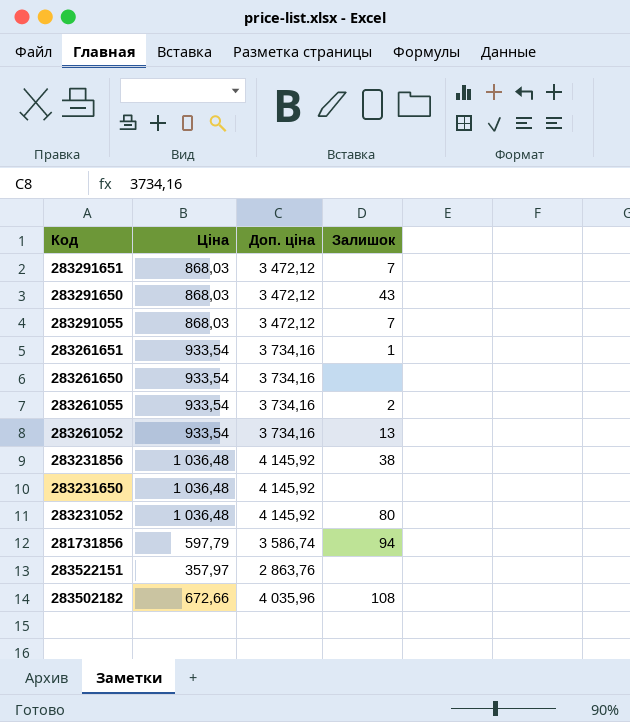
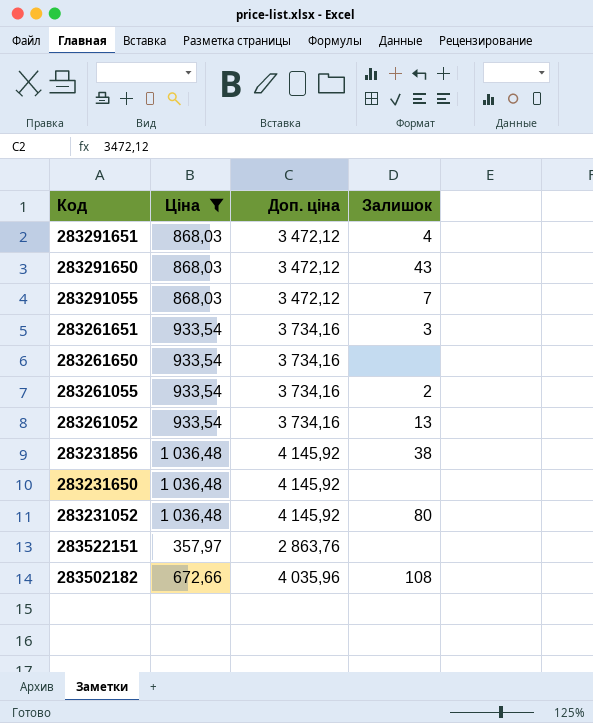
filter: none -> Ціна != 597,79
283291651 | Залишок: 7 -> 4
283261651 | Залишок: 1 -> 3

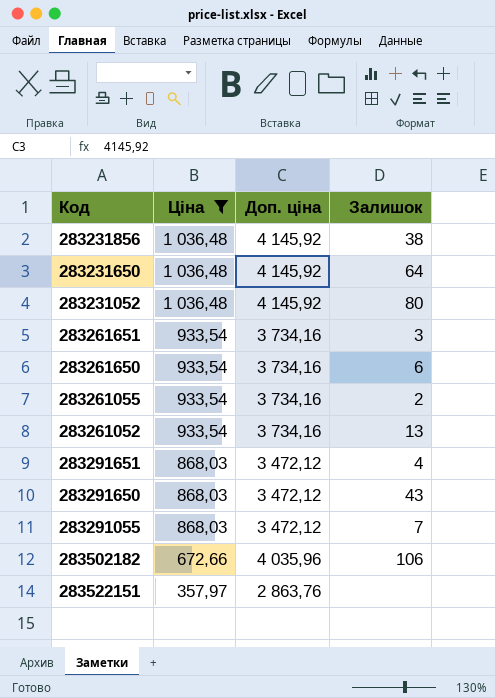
row order: none -> Ціна descending
283231650 | Залишок: none -> 64
283261650 | Залишок: none -> 6
283502182 | Залишок: 108 -> 106

